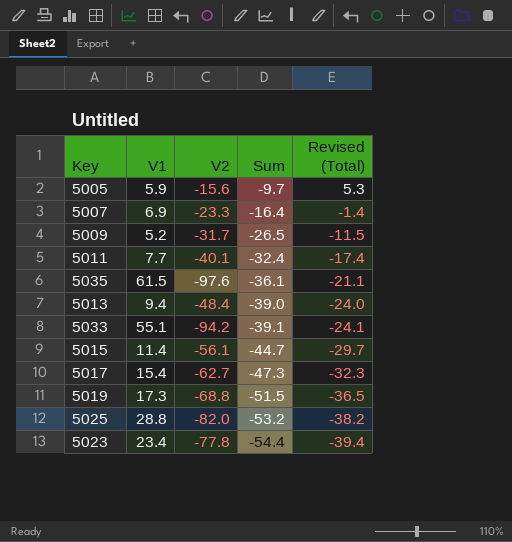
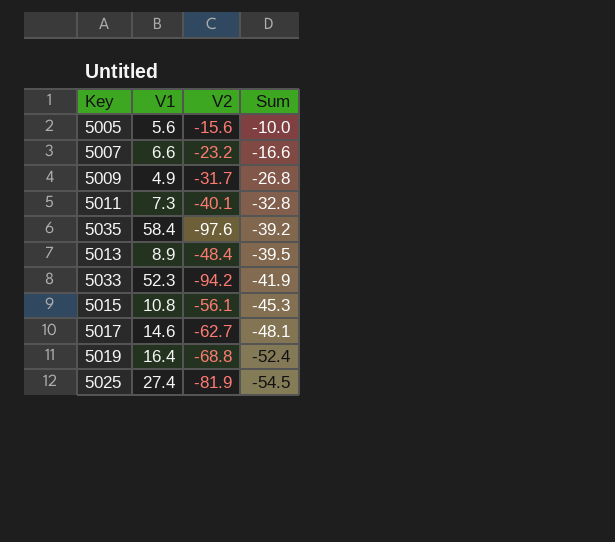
column Revised (Total) | formula: [Sum] + 15 -> none
row 5023: 23.4 | -77.8 | -54.4 | -39.4 -> none
5005 | V1: 5.9 -> 5.6
5005 | Sum: -9.7 -> -10.0
5007 | V1: 6.9 -> 6.6
5007 | V2: -23.3 -> -23.2
5007 | Sum: -16.4 -> -16.6
5009 | V1: 5.2 -> 4.9
5009 | Sum: -26.5 -> -26.8
5011 | V1: 7.7 -> 7.3
5011 | Sum: -32.4 -> -32.8
5035 | V1: 61.5 -> 58.4
5035 | Sum: -36.1 -> -39.2
5013 | V1: 9.4 -> 8.9
5013 | Sum: -39.0 -> -39.5
5033 | V1: 55.1 -> 52.3
5033 | Sum: -39.1 -> -41.9
5015 | V1: 11.4 -> 10.8
5015 | Sum: -44.7 -> -45.3
5017 | V1: 15.4 -> 14.6
5017 | Sum: -47.3 -> -48.1
5019 | V1: 17.3 -> 16.4
5019 | Sum: -51.5 -> -52.4
5025 | V1: 28.8 -> 27.4
5025 | V2: -82.0 -> -81.9
5025 | Sum: -53.2 -> -54.5

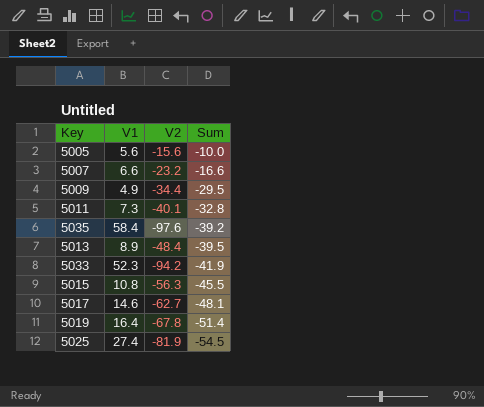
5009 | V2: -31.7 -> -34.4
5009 | Sum: -26.8 -> -29.5
5015 | V2: -56.1 -> -56.3
5015 | Sum: -45.3 -> -45.5
5019 | V2: -68.8 -> -67.8
5019 | Sum: -52.4 -> -51.4

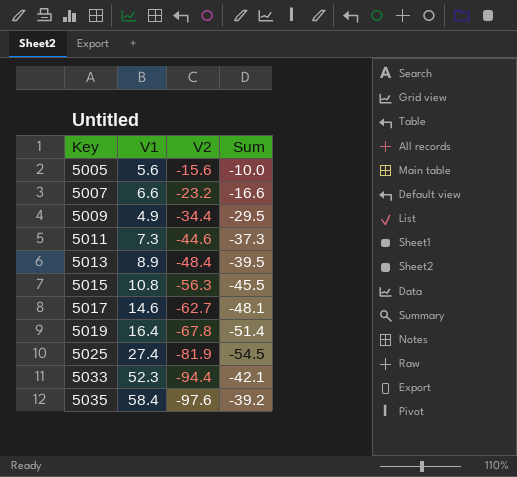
row order: Sum descending -> Key ascending
5011 | V2: -40.1 -> -44.6
5011 | Sum: -32.8 -> -37.3
5033 | V2: -94.2 -> -94.4
5033 | Sum: -41.9 -> -42.1

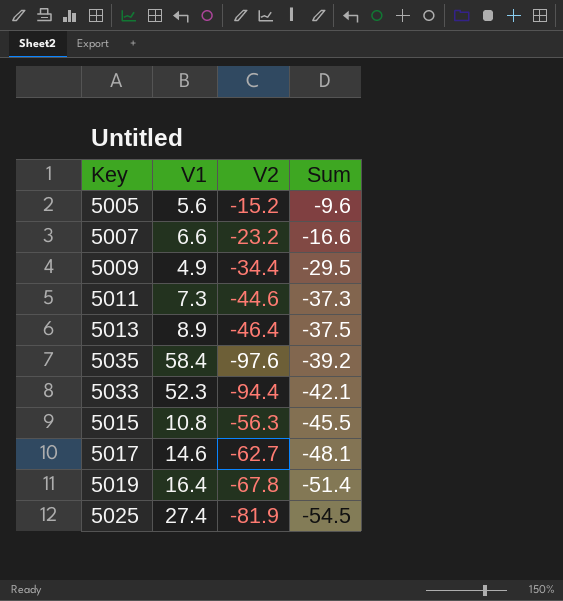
row order: Key ascending -> Sum descending
5005 | V2: -15.6 -> -15.2
5005 | Sum: -10.0 -> -9.6
5013 | V2: -48.4 -> -46.4
5013 | Sum: -39.5 -> -37.5

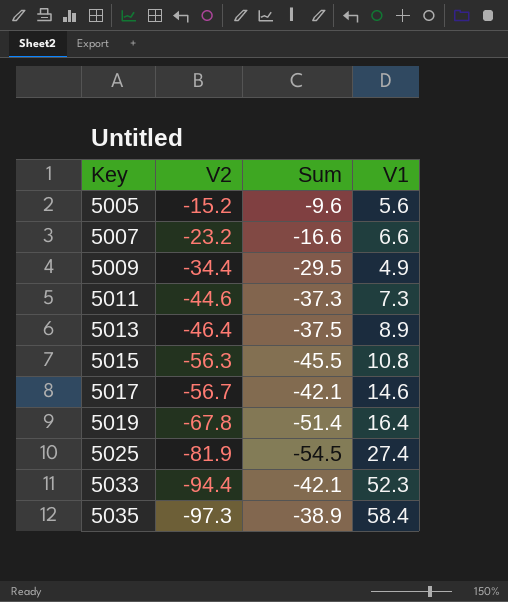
row order: Sum descending -> Key ascending
column V1 | position: 2 -> 4
5017 | V2: -62.7 -> -56.7
5017 | Sum: -48.1 -> -42.1
5035 | V2: -97.6 -> -97.3
5035 | Sum: -39.2 -> -38.9

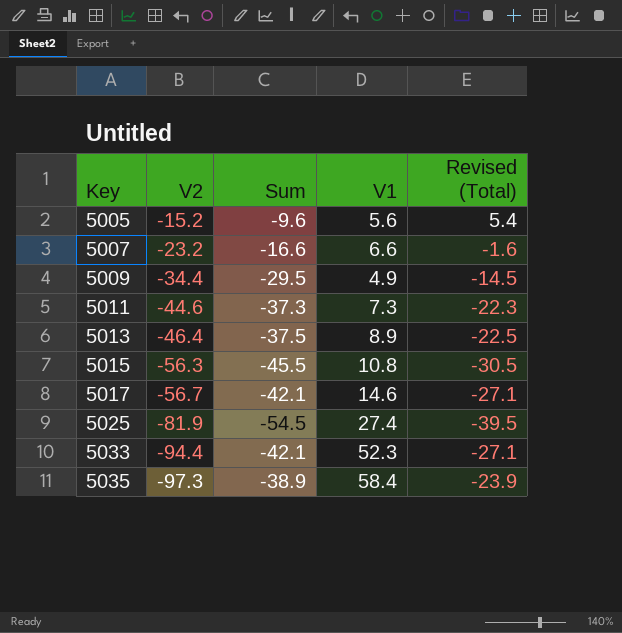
column Revised (Total) | formula: none -> [Sum] + 15
row 5019: -67.8 | -51.4 | 16.4 -> none

